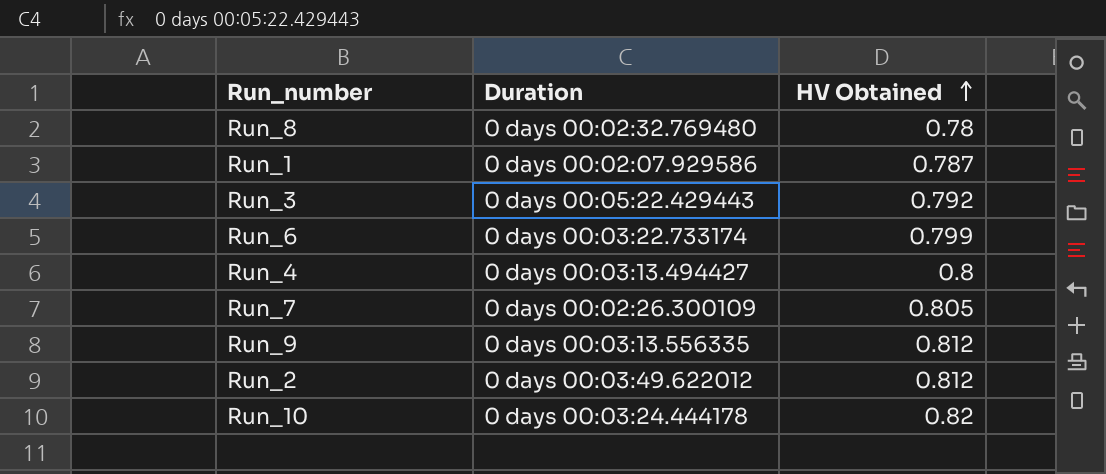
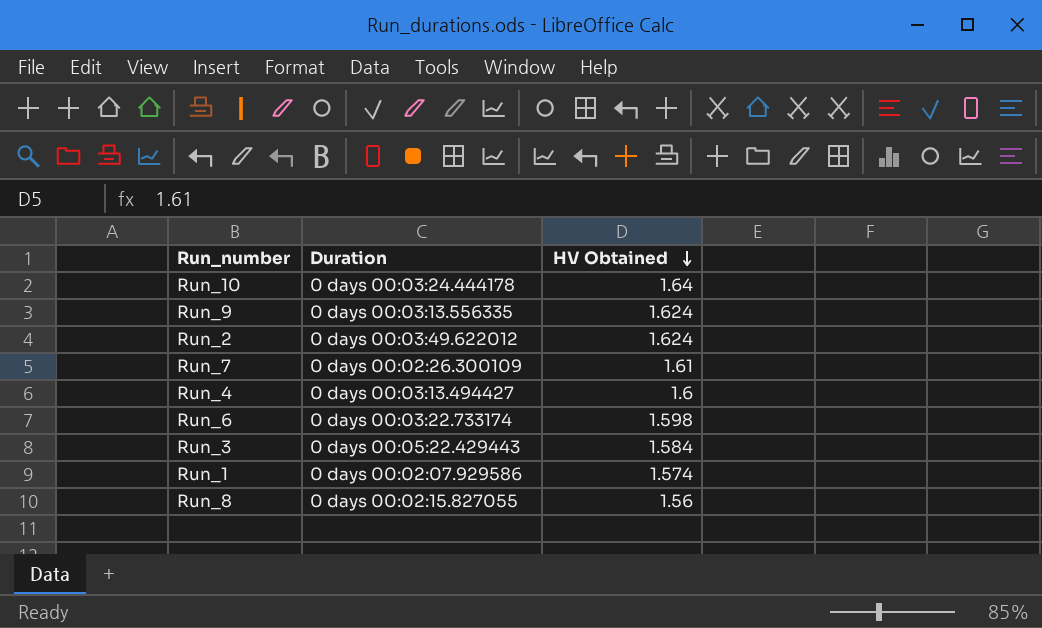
row order: HV Obtained ascending -> HV Obtained descending
Run_10 | HV Obtained: 0.82 -> 1.64
Run_9 | HV Obtained: 0.812 -> 1.624
Run_2 | HV Obtained: 0.812 -> 1.624
Run_7 | HV Obtained: 0.805 -> 1.61
Run_4 | HV Obtained: 0.8 -> 1.6
Run_6 | HV Obtained: 0.799 -> 1.598
Run_3 | HV Obtained: 0.792 -> 1.584
Run_1 | HV Obtained: 0.787 -> 1.574
Run_8 | Duration: 0 days 00:02:32.769480 -> 0 days 00:02:15.827055
Run_8 | HV Obtained: 0.78 -> 1.56

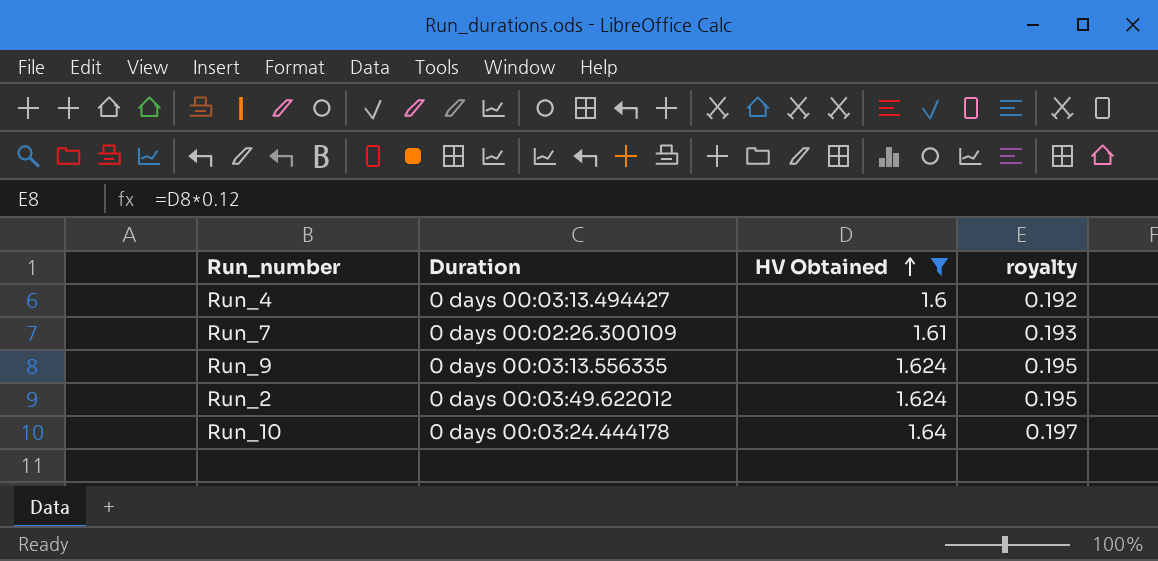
filter: none -> HV Obtained >= 1.6
row order: HV Obtained descending -> HV Obtained ascending
column royalty | formula: none -> [HV Obtained] * 0.12

